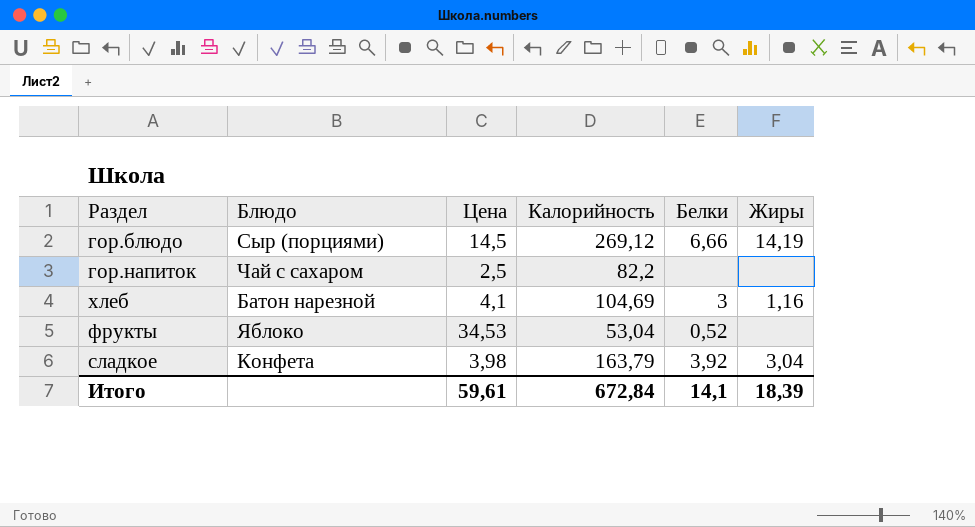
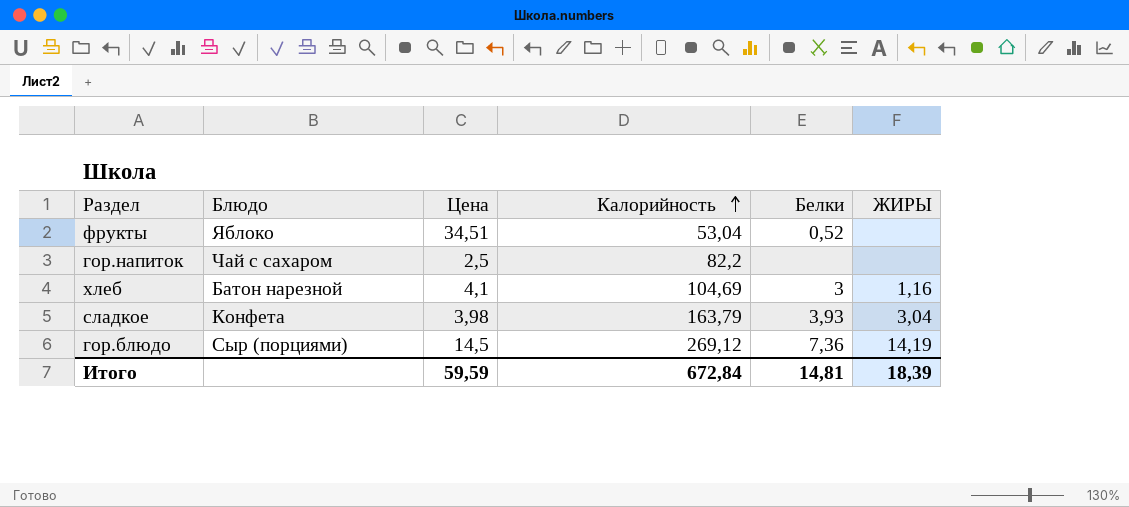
row order: none -> Калорийность ascending
column name: Жиры -> ЖИРЫ
фрукты | Цена: 34,53 -> 34,51
сладкое | Белки: 3,92 -> 3,93
гор.блюдо | Белки: 6,66 -> 7,36
Итого | Цена: 59,61 -> 59,59
Итого | Белки: 14,1 -> 14,81

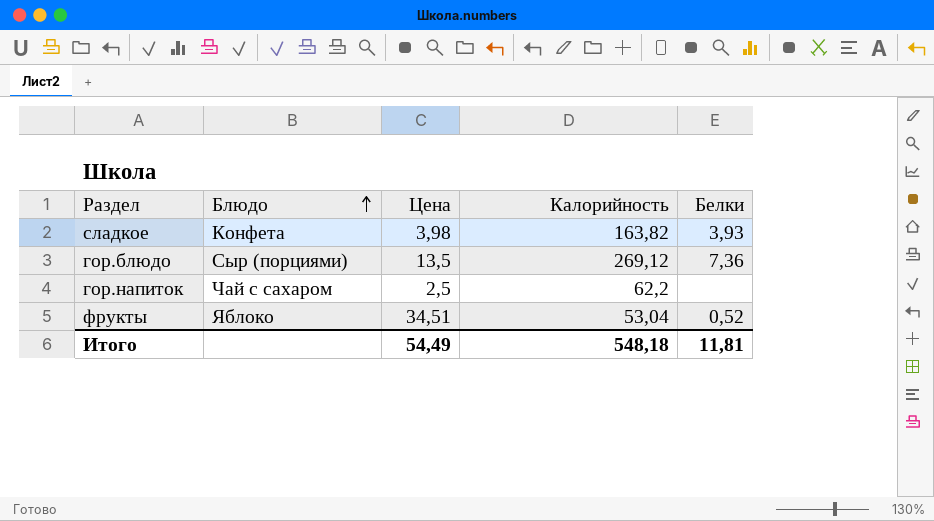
row order: Калорийность ascending -> Блюдо ascending
column ЖИРЫ | position: 6 -> none
row хлеб: Батон нарезной | 4,1 | 104,69 | 3 | 1,16 -> none
сладкое | Калорийность: 163,79 -> 163,82
гор.блюдо | Цена: 14,5 -> 13,5
гор.напиток | Калорийность: 82,2 -> 62,2
Итого | Цена: 59,59 -> 54,49
Итого | Калорийность: 672,84 -> 548,18
Итого | Белки: 14,81 -> 11,81

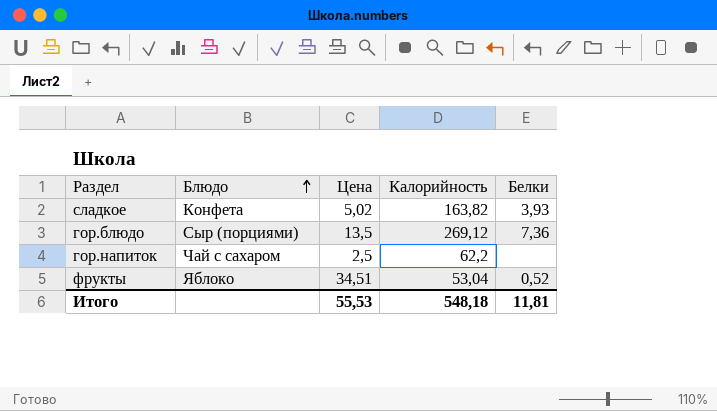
сладкое | Цена: 3,98 -> 5,02
Итого | Цена: 54,49 -> 55,53

